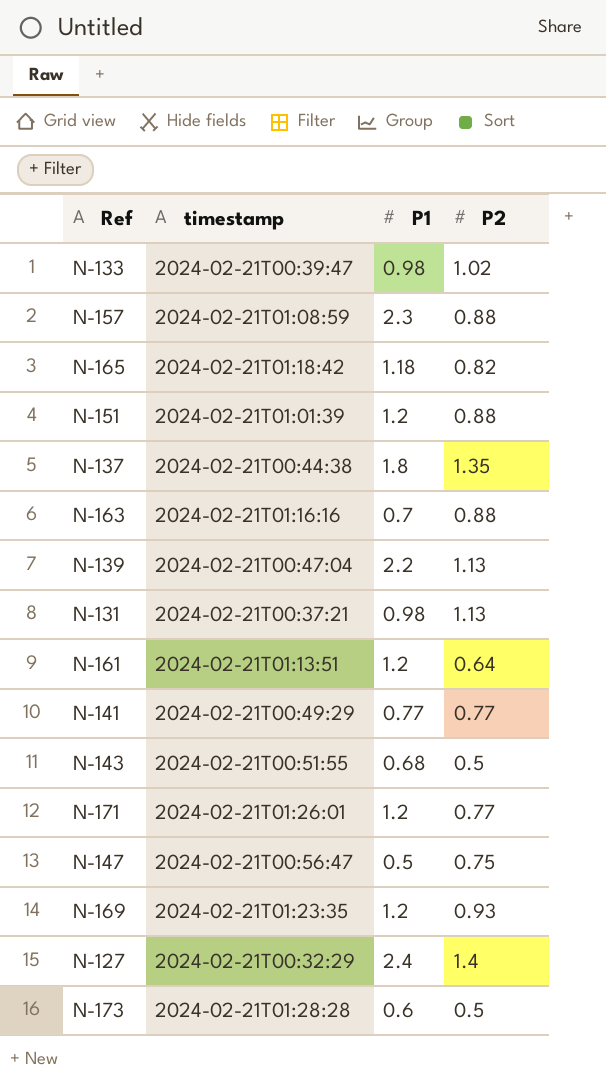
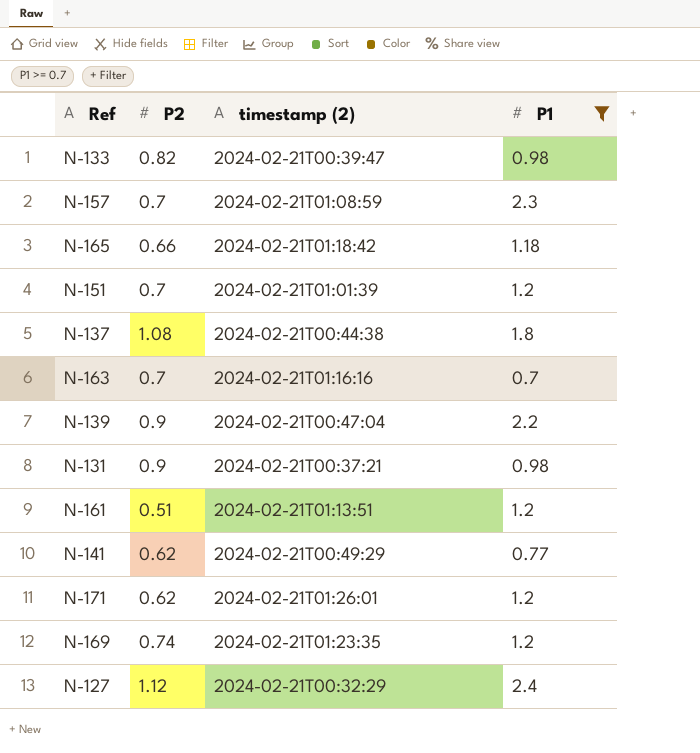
filter: none -> P1 >= 0.7
column P2 | position: 4 -> 2
column name: timestamp -> timestamp (2)
N-133 | P2: 1.02 -> 0.82
N-157 | P2: 0.88 -> 0.7
N-165 | P2: 0.82 -> 0.66
N-151 | P2: 0.88 -> 0.7
N-137 | P2: 1.35 -> 1.08
N-163 | P2: 0.88 -> 0.7
N-139 | P2: 1.13 -> 0.9
N-131 | P2: 1.13 -> 0.9
N-161 | P2: 0.64 -> 0.51
N-141 | P2: 0.77 -> 0.62
N-171 | P2: 0.77 -> 0.62
N-169 | P2: 0.93 -> 0.74
N-127 | P2: 1.4 -> 1.12

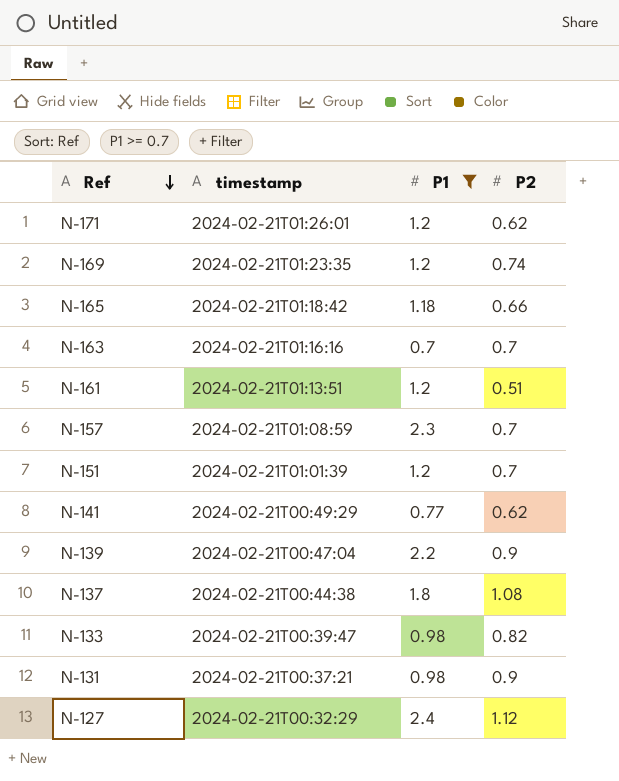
row order: none -> Ref descending
column name: timestamp (2) -> timestamp
column P2 | position: 2 -> 4

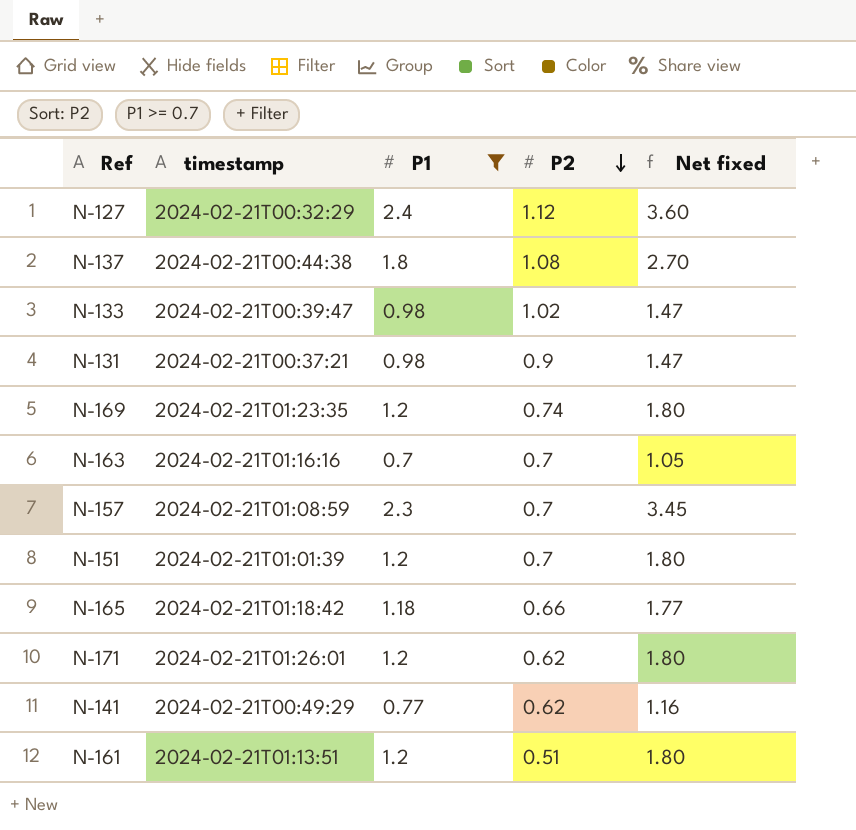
row order: Ref descending -> P2 descending
column Net fixed | formula: none -> [P1] * 1.5
row N-139: 2024-02-21T00:47:04 | 2.2 | 0.9 -> none
N-133 | P2: 0.82 -> 1.02

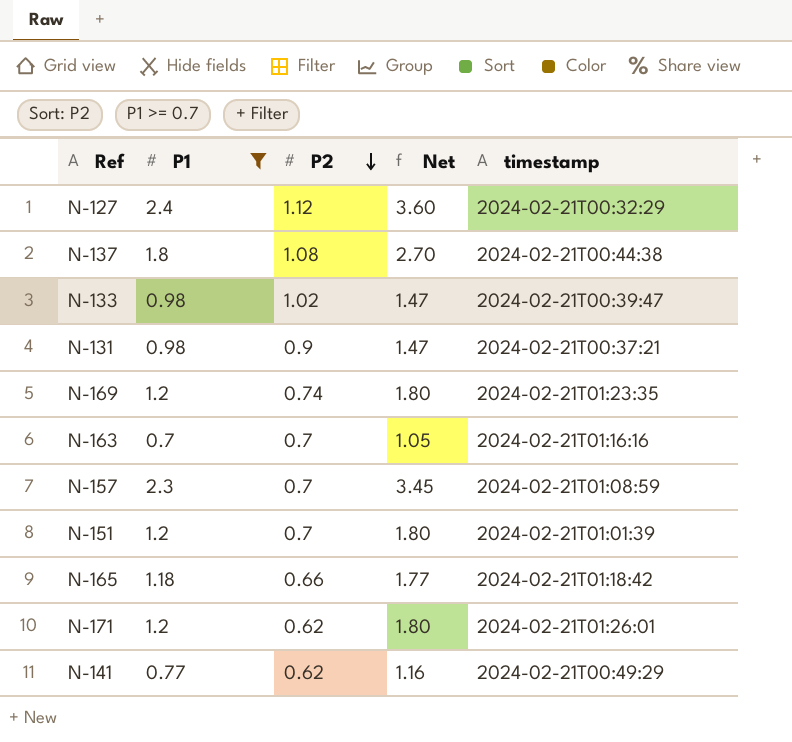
column name: Net fixed -> Net
column timestamp | position: 2 -> 5
row N-161: 2024-02-21T01:13:51 | 1.2 | 0.51 | 1.80 -> none

